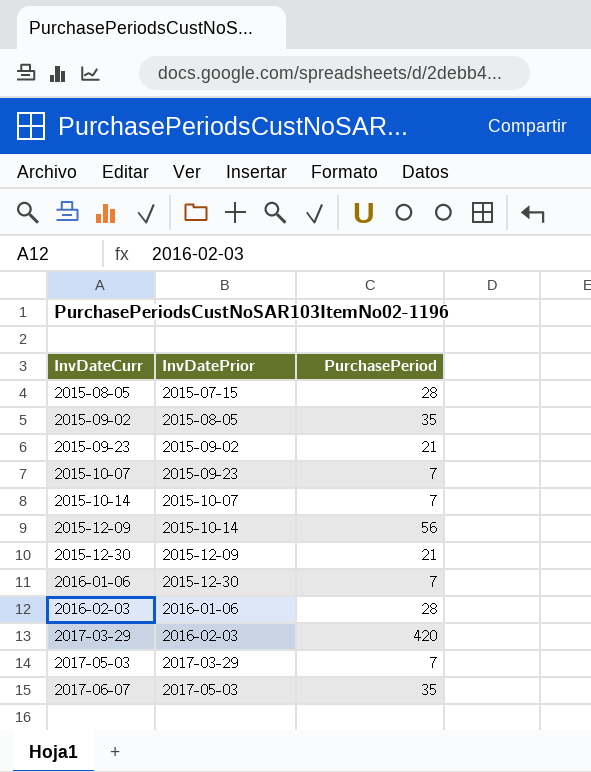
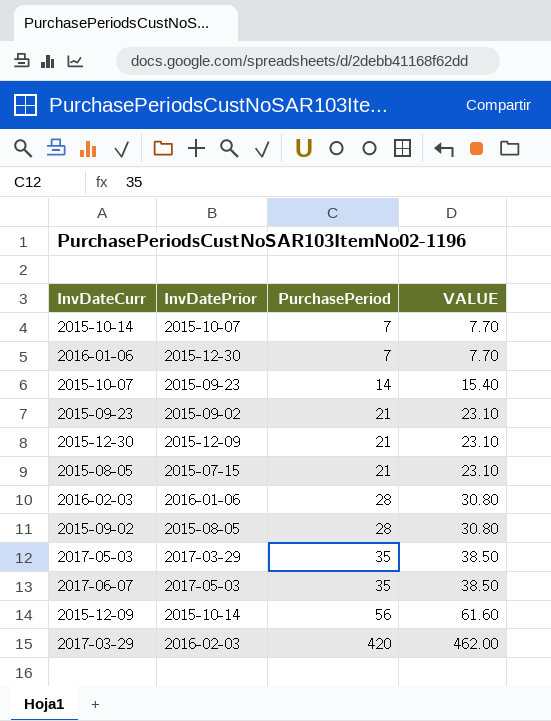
row order: InvDateCurr ascending -> PurchasePeriod ascending
column VALUE | formula: none -> [PurchasePeriod] * 1.1
2015-10-07 | PurchasePeriod: 7 -> 14
2015-08-05 | PurchasePeriod: 28 -> 21
2015-09-02 | PurchasePeriod: 35 -> 28
2017-05-03 | PurchasePeriod: 7 -> 35

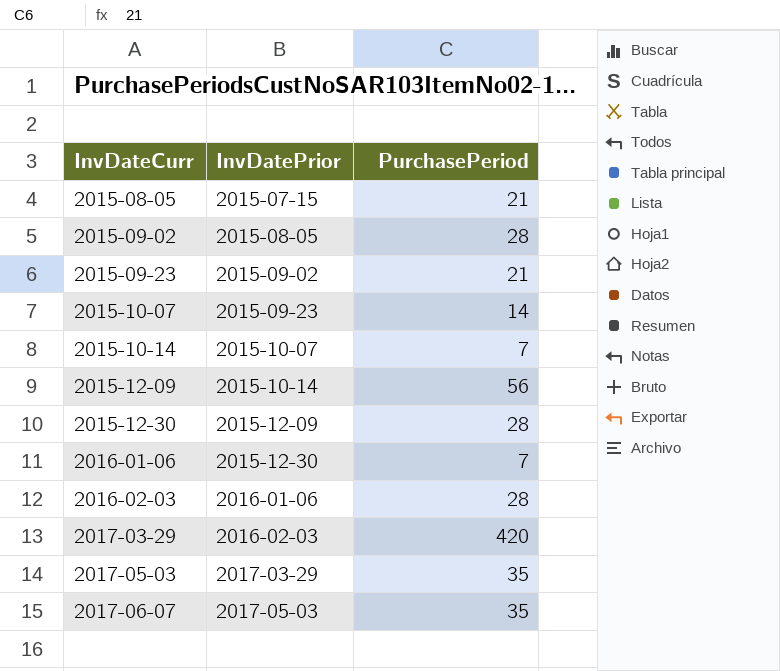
row order: PurchasePeriod ascending -> InvDateCurr ascending
column VALUE | formula: [PurchasePeriod] * 1.1 -> none
2015-12-30 | PurchasePeriod: 21 -> 28

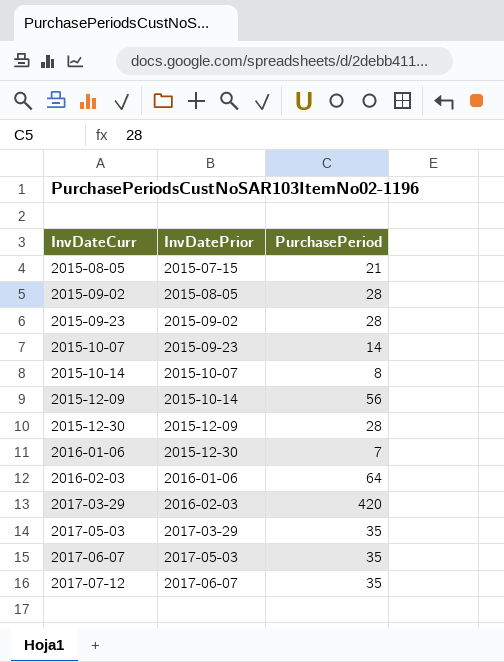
2015-09-23 | PurchasePeriod: 21 -> 28
2015-10-14 | PurchasePeriod: 7 -> 8
2016-02-03 | PurchasePeriod: 28 -> 64
row 2017-07-12: none -> 2017-06-07 | 35

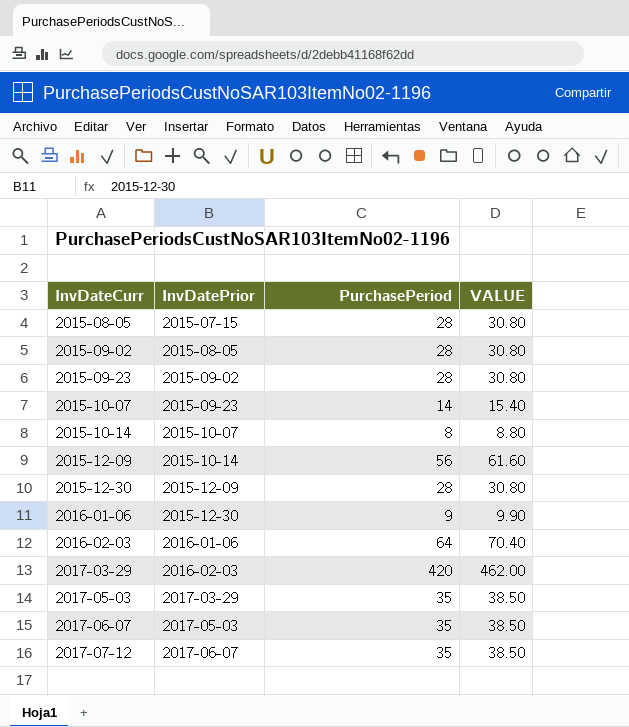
column VALUE | formula: none -> [PurchasePeriod] * 1.1
2015-08-05 | PurchasePeriod: 21 -> 28
2016-01-06 | PurchasePeriod: 7 -> 9

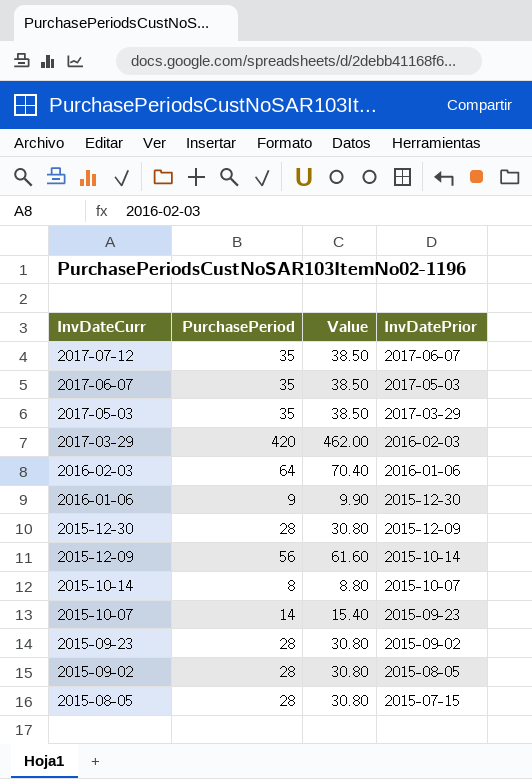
row order: InvDateCurr ascending -> InvDateCurr descending
column name: VALUE -> Value
column InvDatePrior | position: 2 -> 4

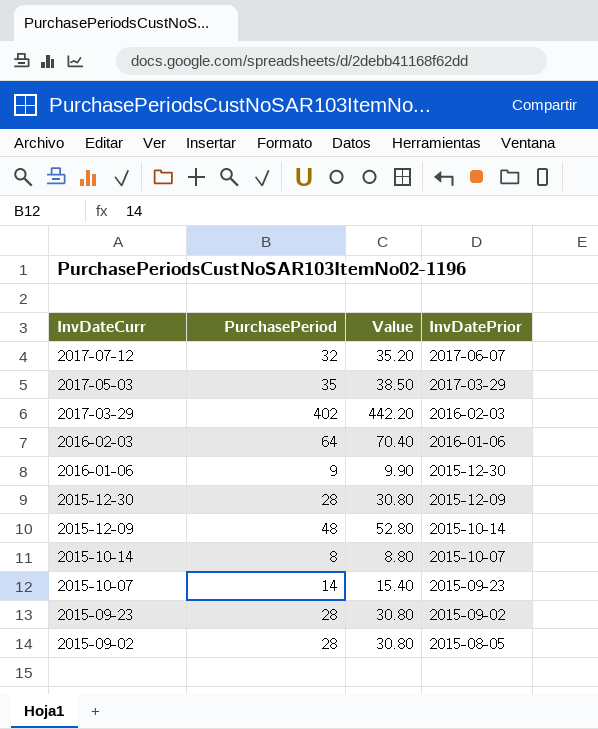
row 2017-06-07: 35 | 38.50 | 2017-05-03 -> none
row 2015-08-05: 28 | 30.80 | 2015-07-15 -> none
2017-07-12 | PurchasePeriod: 35 -> 32
2017-07-12 | Value: 38.50 -> 35.20
2017-03-29 | PurchasePeriod: 420 -> 402
2017-03-29 | Value: 462.00 -> 442.20
2015-12-09 | PurchasePeriod: 56 -> 48
2015-12-09 | Value: 61.60 -> 52.80

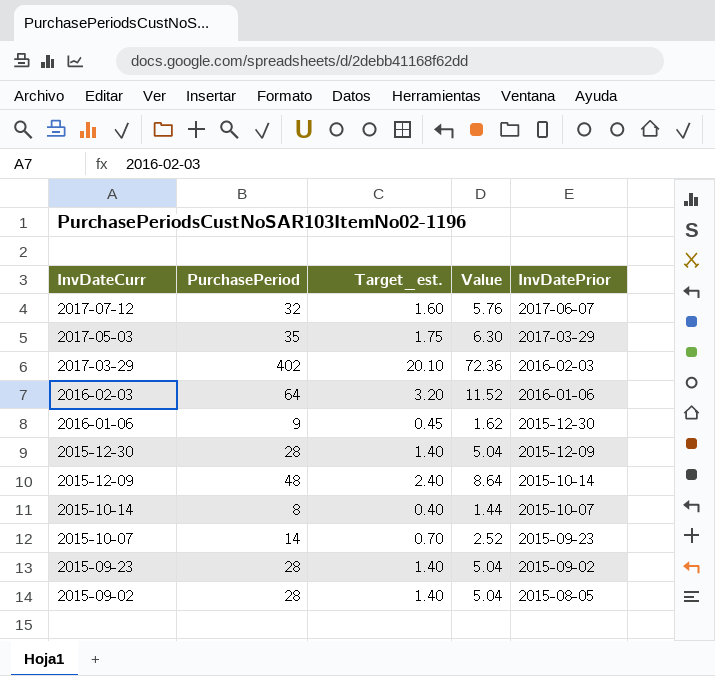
column Target_est. | formula: none -> [PurchasePeriod] * 0.05
column Value | formula: [PurchasePeriod] * 1.1 -> [PurchasePeriod] * 0.18

